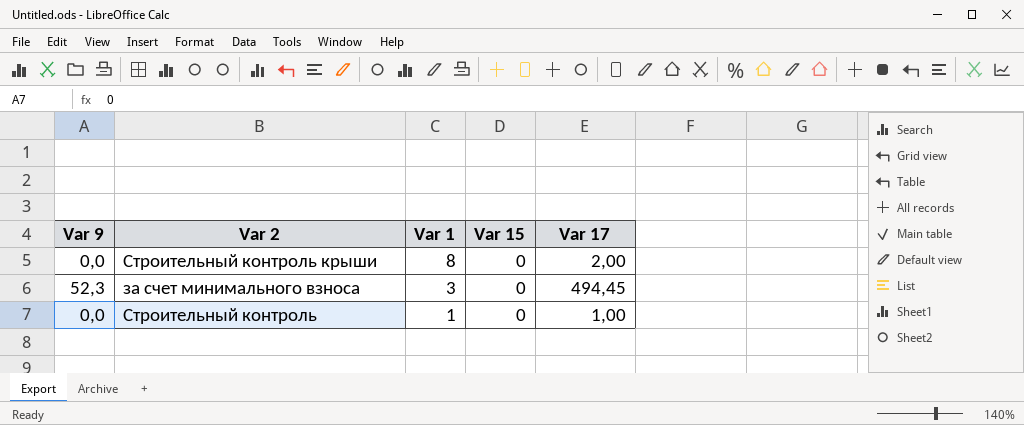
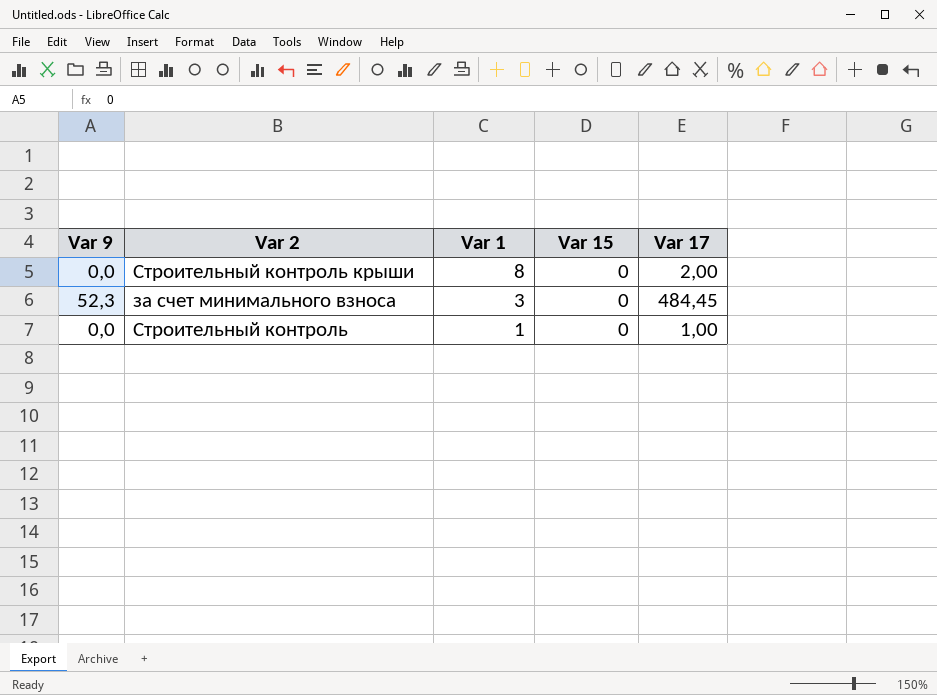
за счет минимального взноса | Var 17: 494,45 -> 484,45

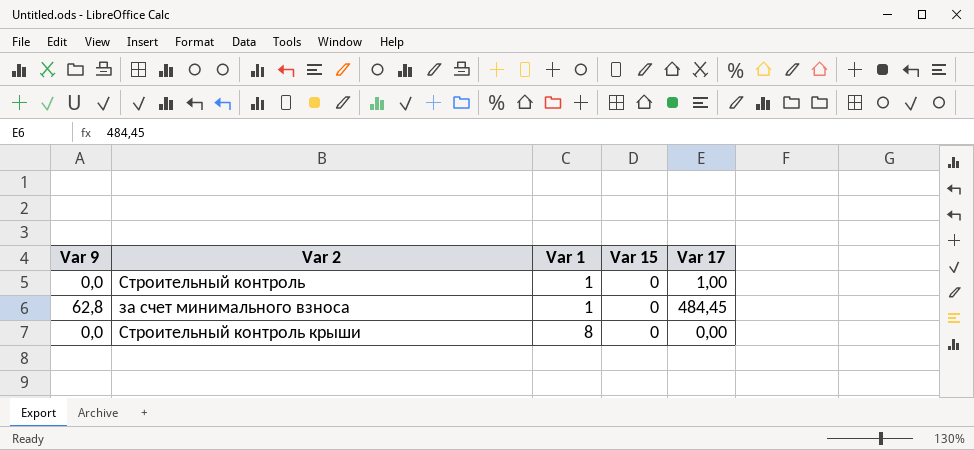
row order: Var 1 descending -> Var 1 ascending
за счет минимального взноса | Var 9: 52,3 -> 62,8
за счет минимального взноса | Var 1: 3 -> 1
Строительный контроль крыши | Var 17: 2,00 -> 0,00

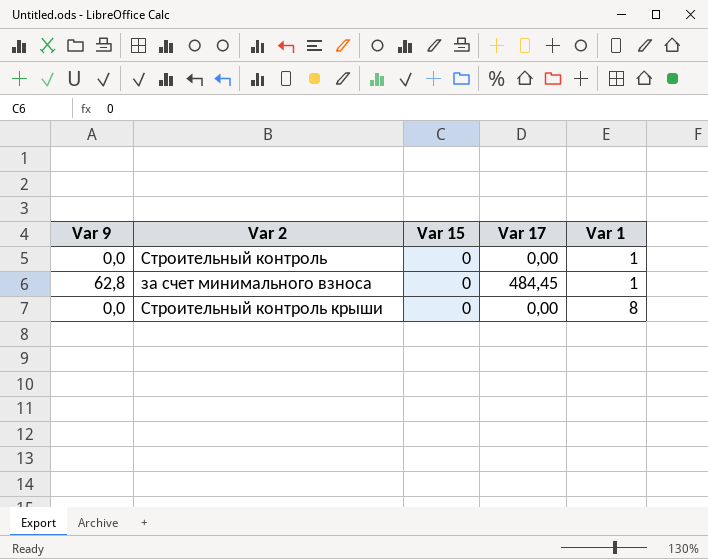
column Var 1 | position: 3 -> 5
Строительный контроль | Var 17: 1,00 -> 0,00

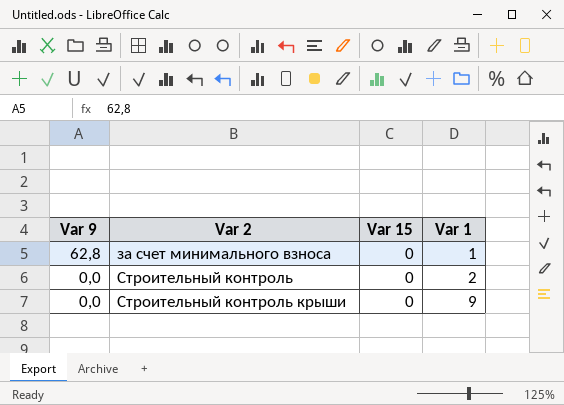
row order: Var 1 ascending -> Var 9 descending
column Var 17 | position: 4 -> none
Строительный контроль | Var 1: 1 -> 2
Строительный контроль крыши | Var 1: 8 -> 9

